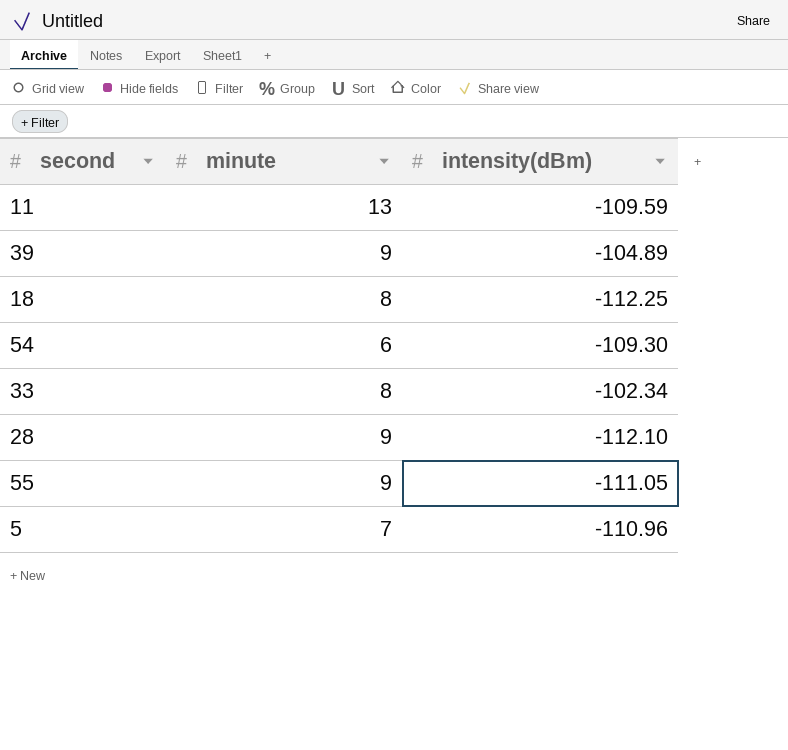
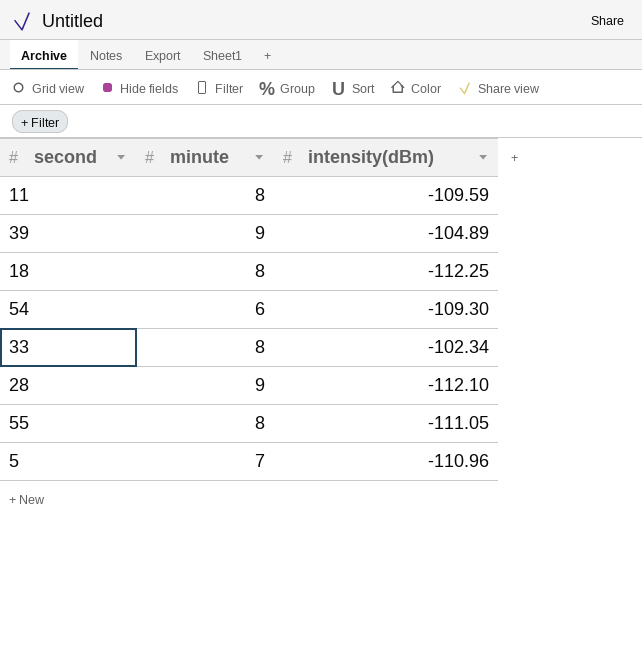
11 | minute: 13 -> 8
55 | minute: 9 -> 8

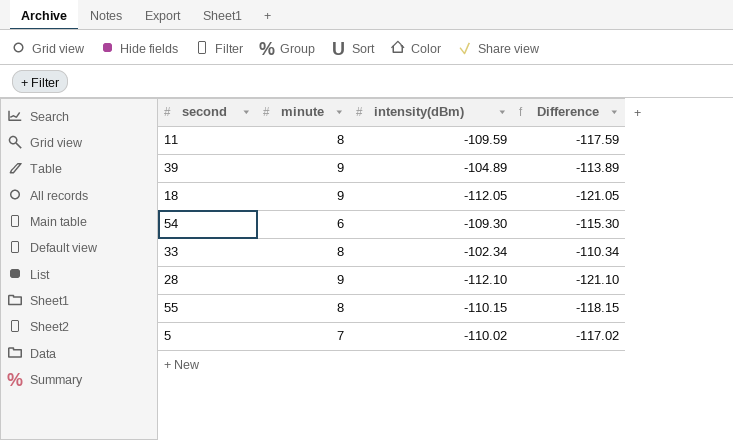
column Difference | formula: none -> [intensity(dBm)] - [minute]
18 | minute: 8 -> 9
18 | intensity(dBm): -112.25 -> -112.05
55 | intensity(dBm): -111.05 -> -110.15
5 | intensity(dBm): -110.96 -> -110.02

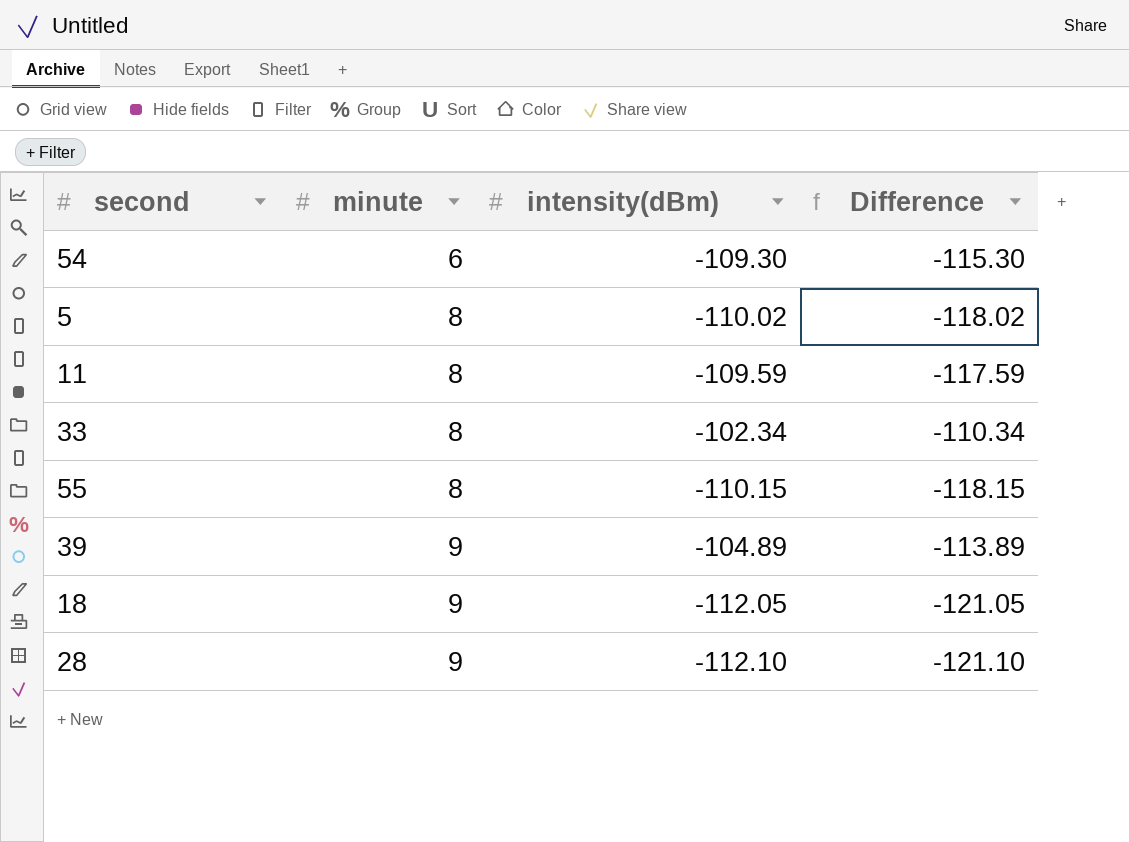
row order: none -> minute ascending
5 | minute: 7 -> 8
5 | Difference: -117.02 -> -118.02

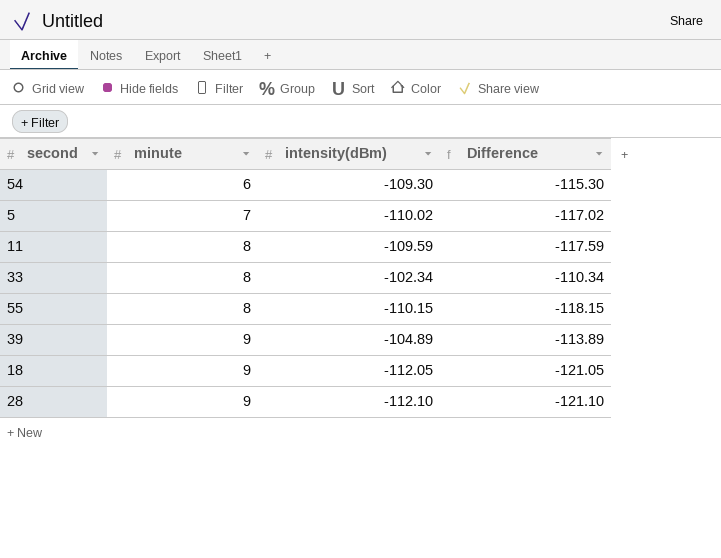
5 | minute: 8 -> 7
5 | Difference: -118.02 -> -117.02

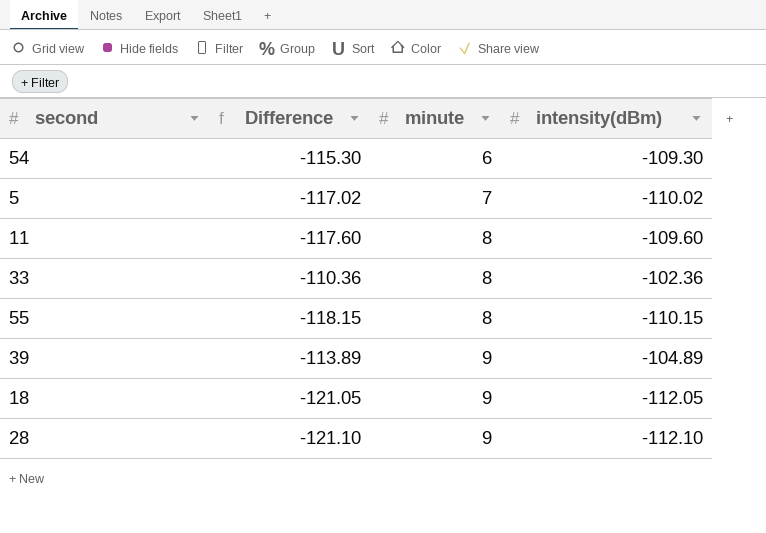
column Difference | position: 4 -> 2
11 | Difference: -117.59 -> -117.60
11 | intensity(dBm): -109.59 -> -109.60
33 | Difference: -110.34 -> -110.36
33 | intensity(dBm): -102.34 -> -102.36

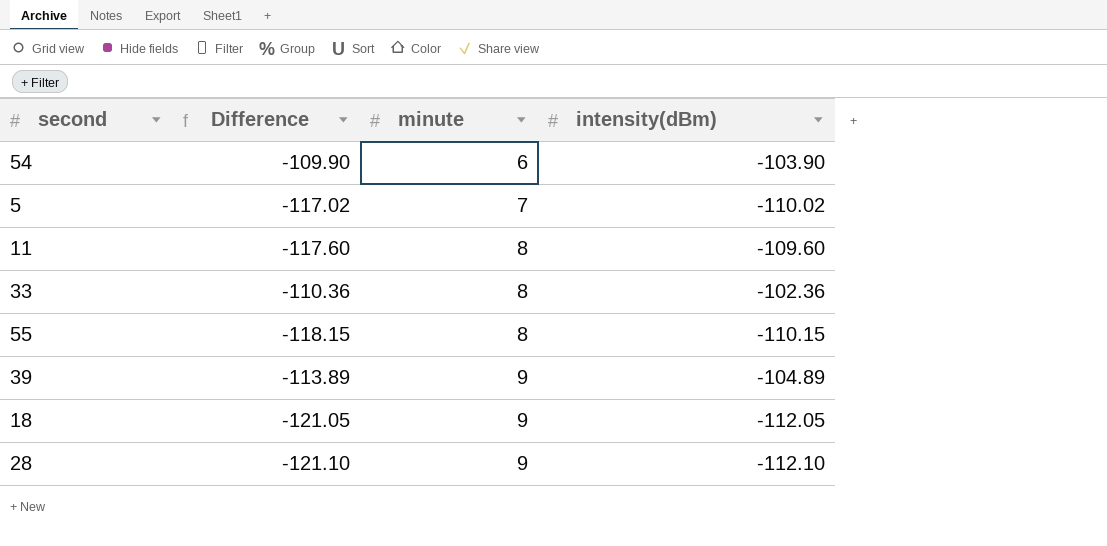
54 | Difference: -115.30 -> -109.90
54 | intensity(dBm): -109.30 -> -103.90

